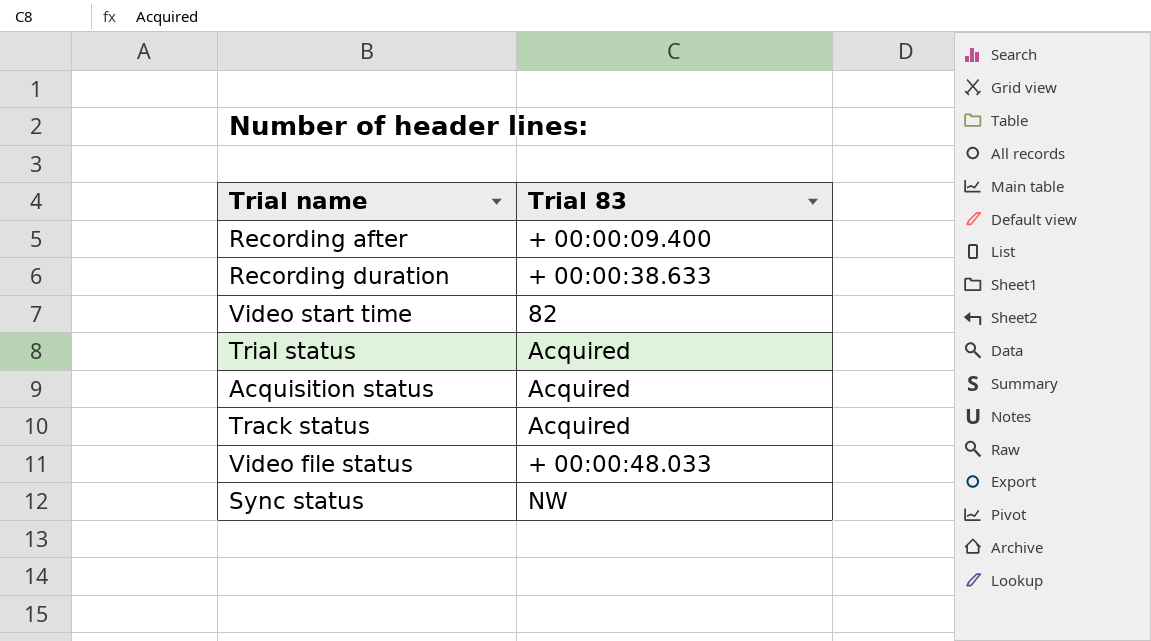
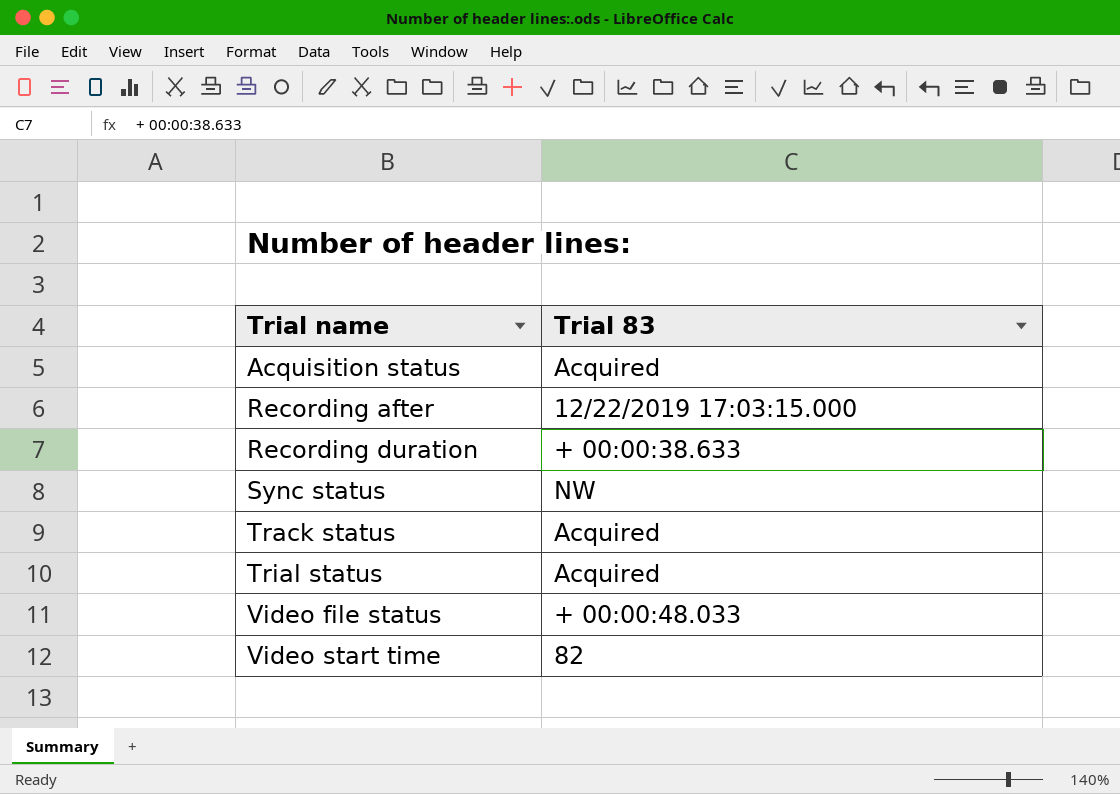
row order: none -> Trial name ascending
Recording after | Trial 83: + 00:00:09.400 -> 12/22/2019 17:03:15.000

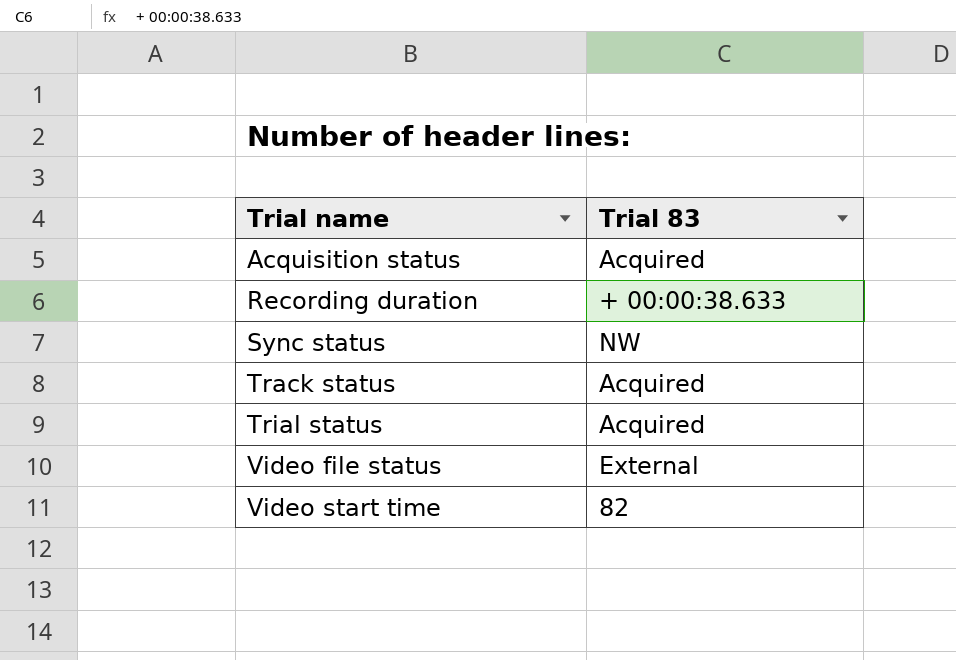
row Recording after: 12/22/2019 17:03:15.000 -> none
Video file status | Trial 83: + 00:00:48.033 -> External

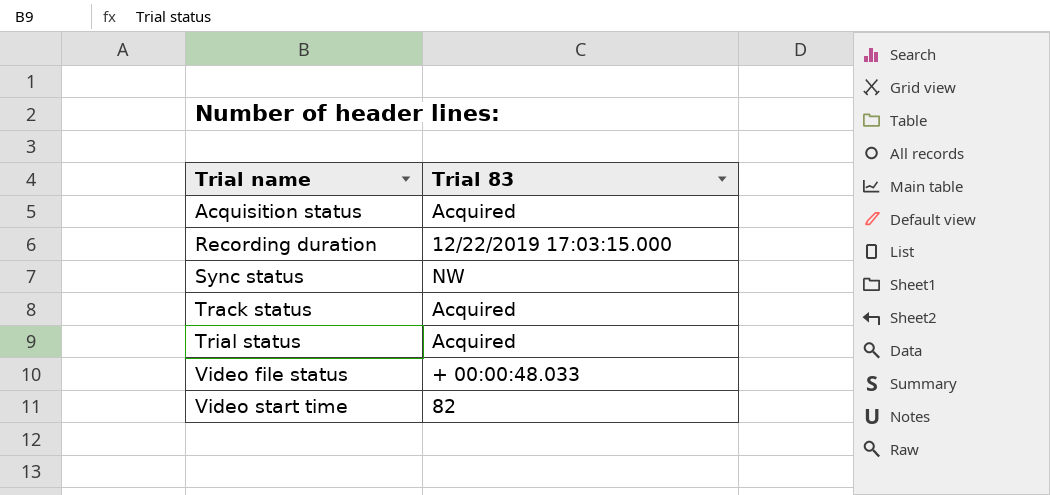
Recording duration | Trial 83: + 00:00:38.633 -> 12/22/2019 17:03:15.000
Video file status | Trial 83: External -> + 00:00:48.033

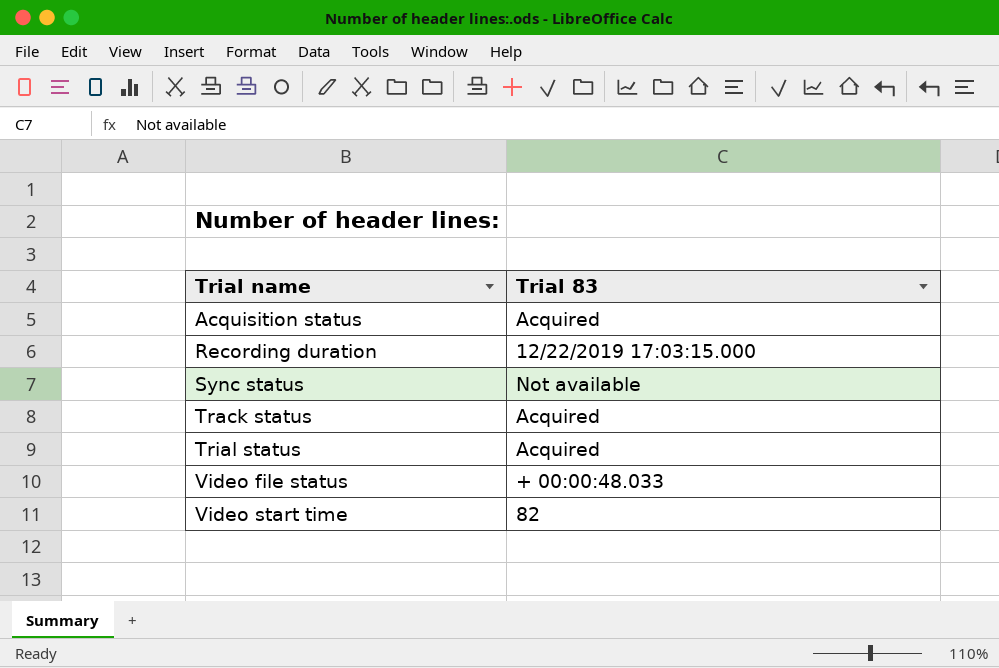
Sync status | Trial 83: NW -> Not available

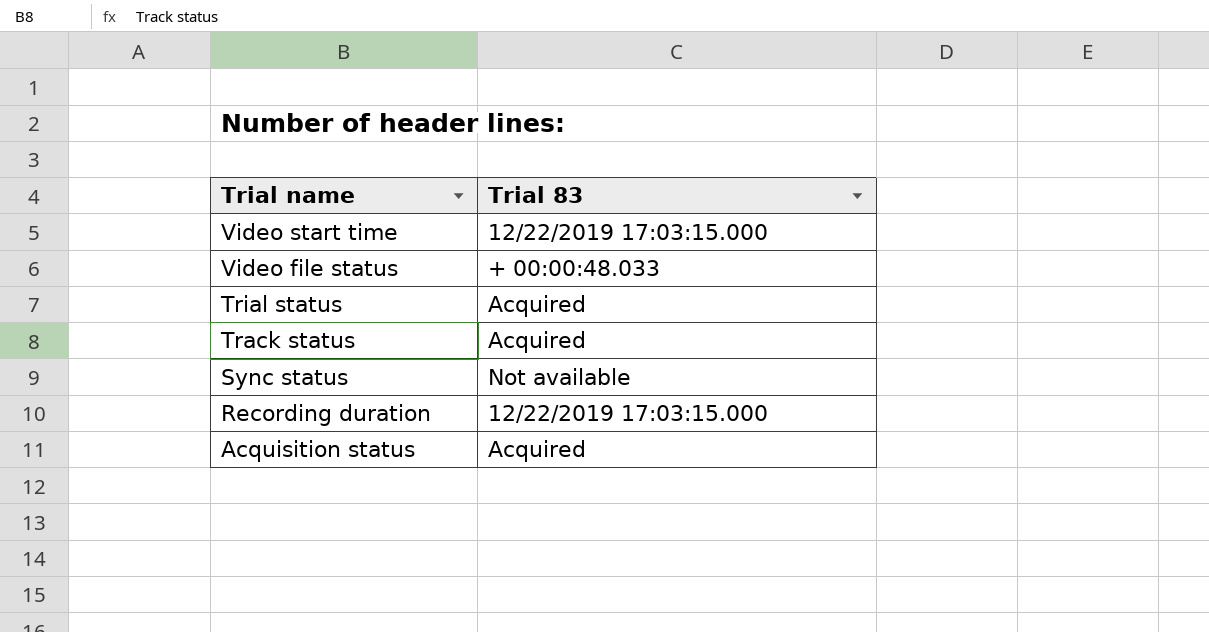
row order: Trial name ascending -> Trial name descending
Video start time | Trial 83: 82 -> 12/22/2019 17:03:15.000

